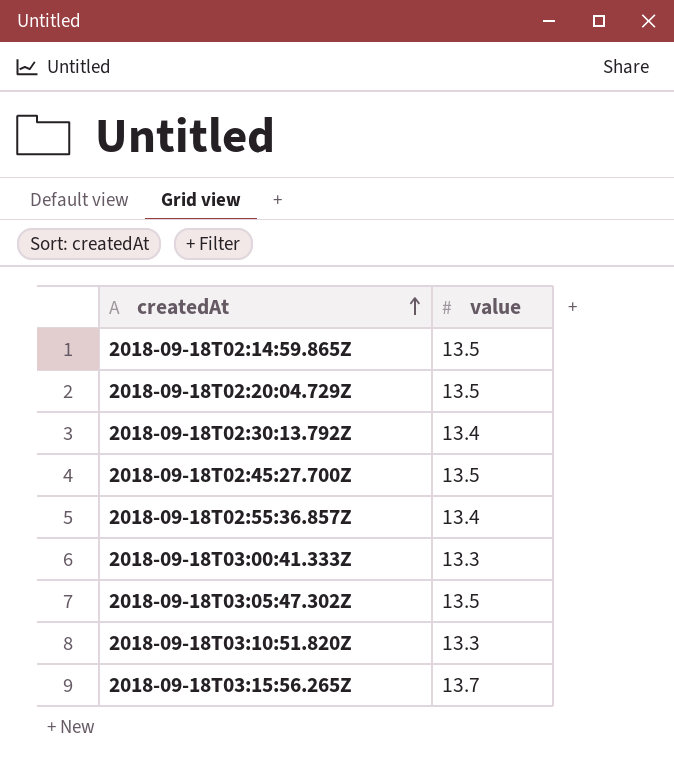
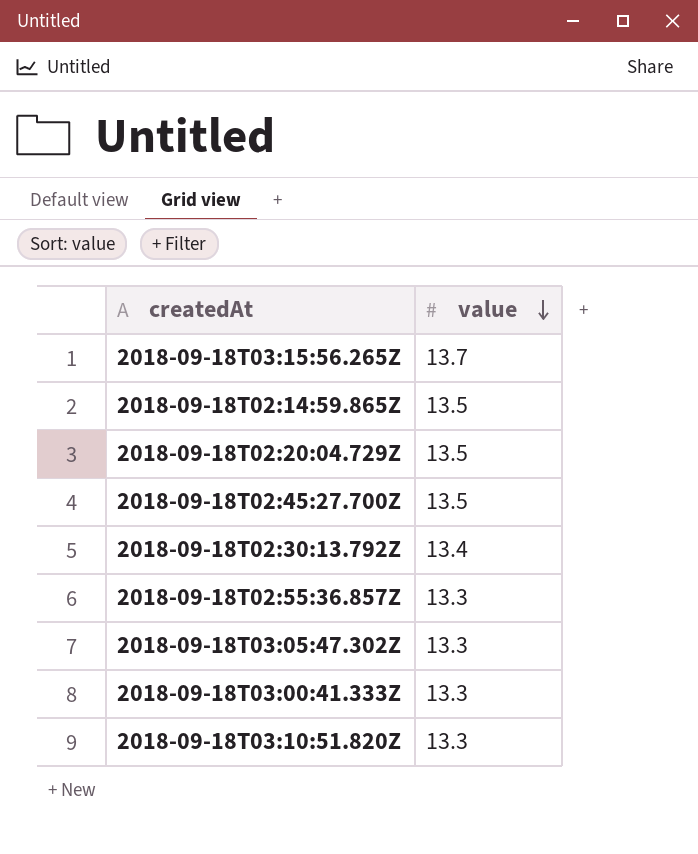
row order: createdAt ascending -> value descending
2018-09-18T02:55:36.857Z | value: 13.4 -> 13.3
2018-09-18T03:05:47.302Z | value: 13.5 -> 13.3

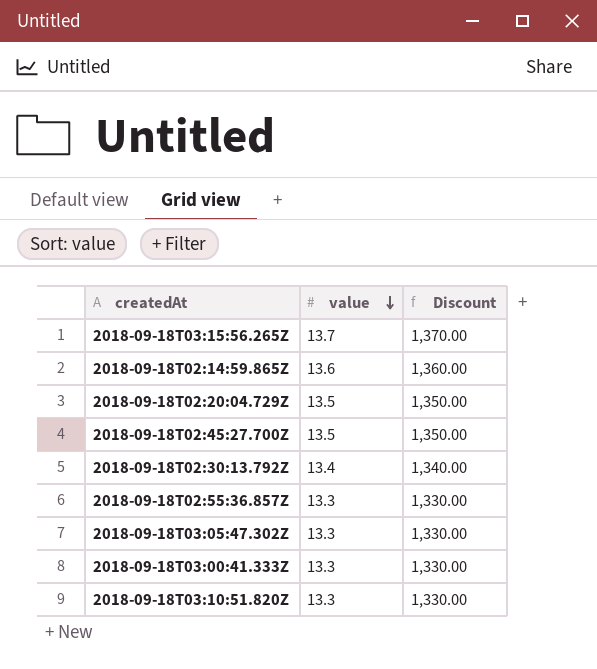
column Discount | formula: none -> [value] * 100
2018-09-18T02:14:59.865Z | value: 13.5 -> 13.6

